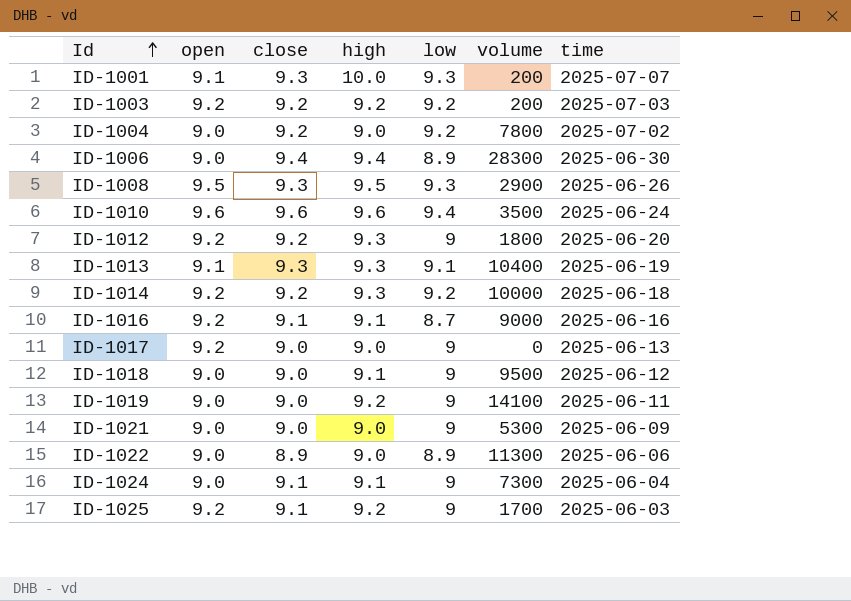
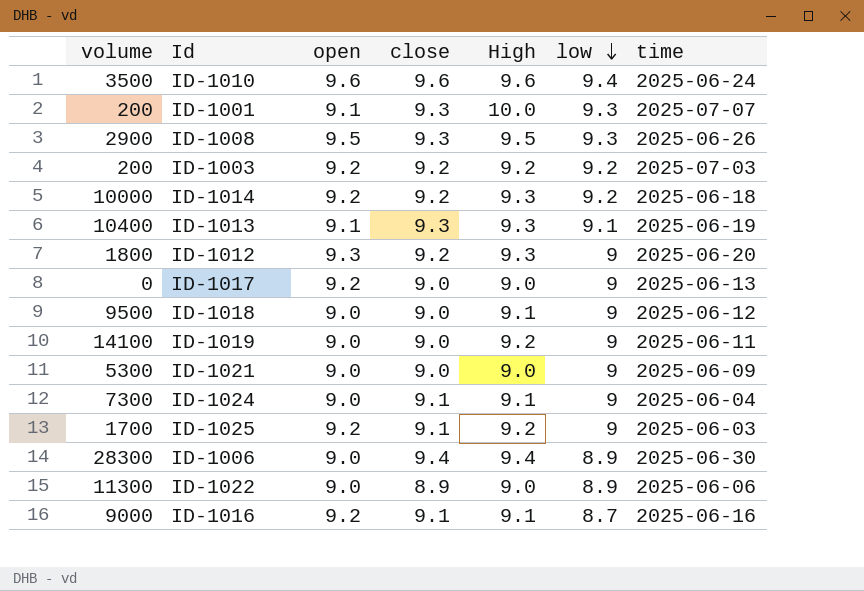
row order: Id ascending -> low descending
column volume | position: 6 -> 1
column name: high -> High
row ID-1004: 9.0 | 9.2 | 9.0 | 9.2 | 7800 | 2025-07-02 -> none
ID-1012 | open: 9.2 -> 9.3

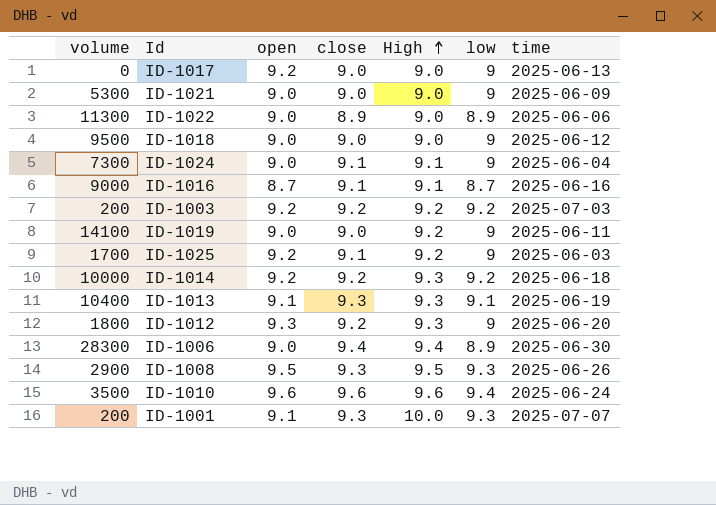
row order: low descending -> High ascending
ID-1018 | High: 9.1 -> 9.0
ID-1016 | open: 9.2 -> 8.7

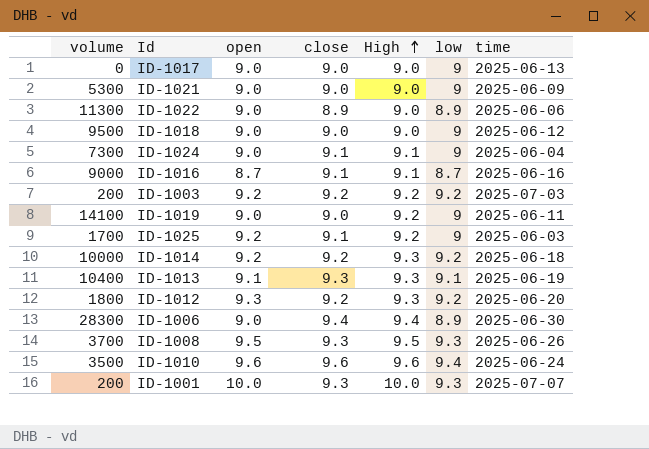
ID-1017 | open: 9.2 -> 9.0
ID-1012 | low: 9 -> 9.2
ID-1008 | volume: 2900 -> 3700
ID-1001 | open: 9.1 -> 10.0

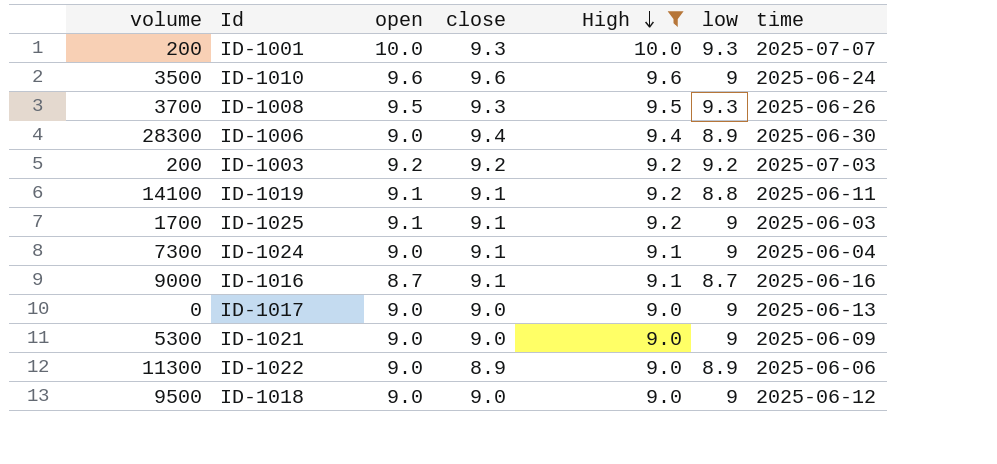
filter: none -> High != 9.3
row order: High ascending -> High descending
ID-1010 | low: 9.4 -> 9
ID-1019 | open: 9.0 -> 9.1
ID-1019 | close: 9.0 -> 9.1
ID-1019 | low: 9 -> 8.8
ID-1025 | open: 9.2 -> 9.1

